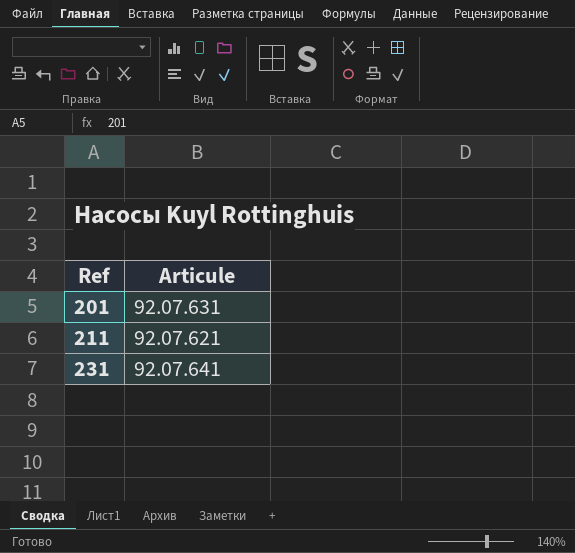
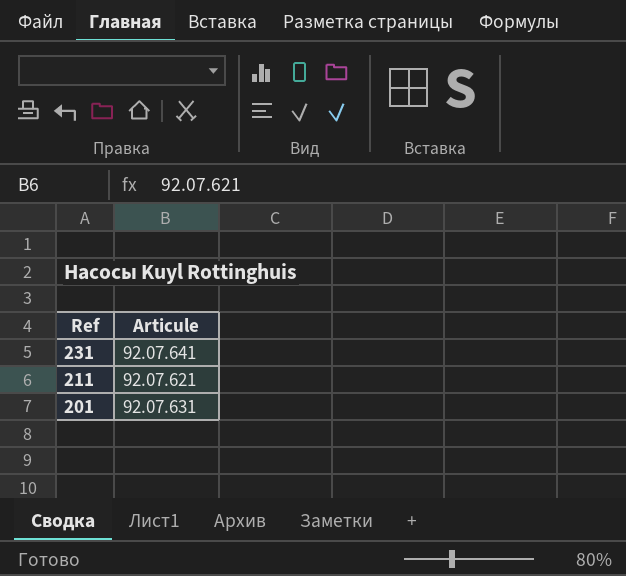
row order: Ref ascending -> Ref descending

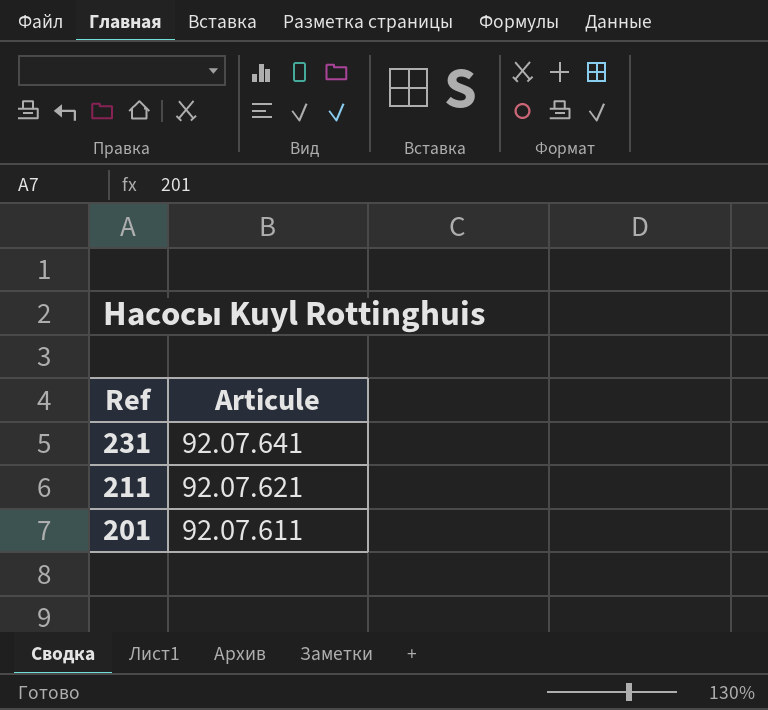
201 | Articule: 92.07.631 -> 92.07.611

